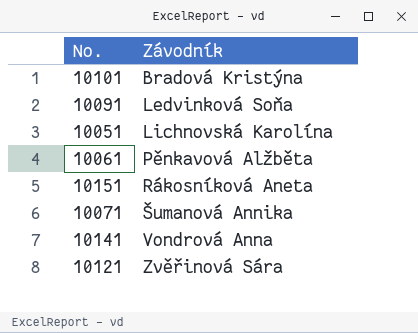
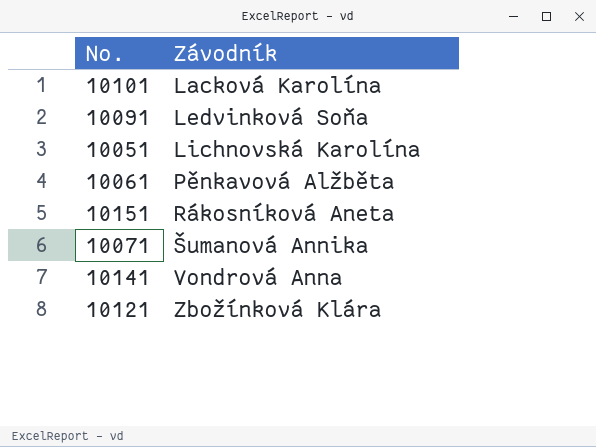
10101 | Závodník: Bradová Kristýna -> Lacková Karolína
10121 | Závodník: Zvěřinová Sára -> Zbožínková Klára

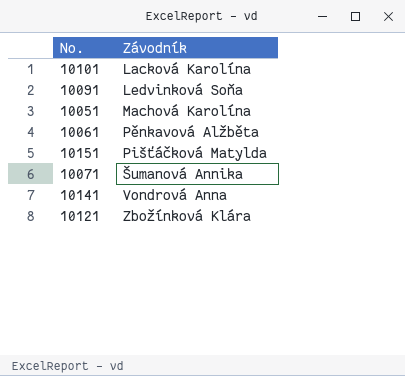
10051 | Závodník: Lichnovská Karolína -> Machová Karolína
10151 | Závodník: Rákosníková Aneta -> Pišťáčková Matylda

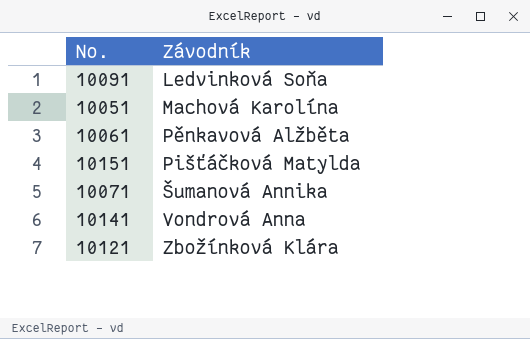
row 10101: Lacková Karolína -> none

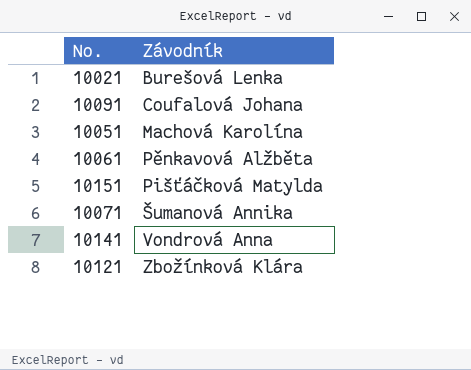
row 10021: none -> Burešová Lenka
10091 | Závodník: Ledvinková Soňa -> Coufalová Johana

